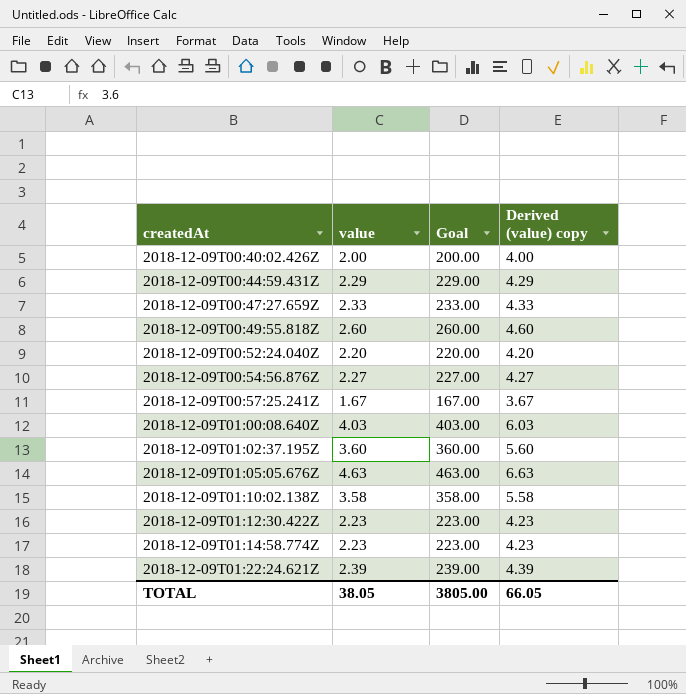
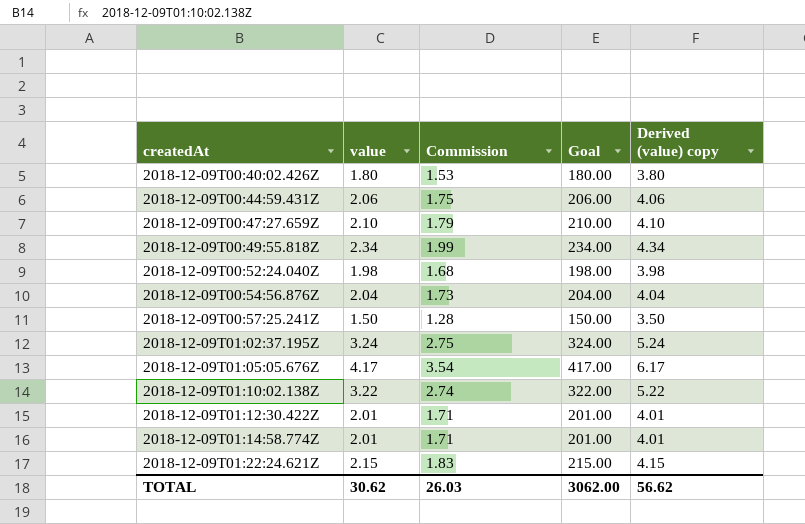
column Commission | formula: none -> [value] * 0.85
row 2018-12-09T01:00:08.640Z: 4.03 | 403.00 | 6.03 -> none
2018-12-09T00:40:02.426Z | value: 2.00 -> 1.80
2018-12-09T00:40:02.426Z | Goal: 200.00 -> 180.00
2018-12-09T00:40:02.426Z | Derived (value) copy: 4.00 -> 3.80
2018-12-09T00:44:59.431Z | value: 2.29 -> 2.06
2018-12-09T00:44:59.431Z | Goal: 229.00 -> 206.00
2018-12-09T00:44:59.431Z | Derived (value) copy: 4.29 -> 4.06
2018-12-09T00:47:27.659Z | value: 2.33 -> 2.10
2018-12-09T00:47:27.659Z | Goal: 233.00 -> 210.00
2018-12-09T00:47:27.659Z | Derived (value) copy: 4.33 -> 4.10
2018-12-09T00:49:55.818Z | value: 2.60 -> 2.34
2018-12-09T00:49:55.818Z | Goal: 260.00 -> 234.00
2018-12-09T00:49:55.818Z | Derived (value) copy: 4.60 -> 4.34
2018-12-09T00:52:24.040Z | value: 2.20 -> 1.98
2018-12-09T00:52:24.040Z | Goal: 220.00 -> 198.00
2018-12-09T00:52:24.040Z | Derived (value) copy: 4.20 -> 3.98
2018-12-09T00:54:56.876Z | value: 2.27 -> 2.04
2018-12-09T00:54:56.876Z | Goal: 227.00 -> 204.00
2018-12-09T00:54:56.876Z | Derived (value) copy: 4.27 -> 4.04
2018-12-09T00:57:25.241Z | value: 1.67 -> 1.50
2018-12-09T00:57:25.241Z | Goal: 167.00 -> 150.00
2018-12-09T00:57:25.241Z | Derived (value) copy: 3.67 -> 3.50
2018-12-09T01:02:37.195Z | value: 3.60 -> 3.24
2018-12-09T01:02:37.195Z | Goal: 360.00 -> 324.00
2018-12-09T01:02:37.195Z | Derived (value) copy: 5.60 -> 5.24
2018-12-09T01:05:05.676Z | value: 4.63 -> 4.17
2018-12-09T01:05:05.676Z | Goal: 463.00 -> 417.00
2018-12-09T01:05:05.676Z | Derived (value) copy: 6.63 -> 6.17
2018-12-09T01:10:02.138Z | value: 3.58 -> 3.22
2018-12-09T01:10:02.138Z | Goal: 358.00 -> 322.00
2018-12-09T01:10:02.138Z | Derived (value) copy: 5.58 -> 5.22
2018-12-09T01:12:30.422Z | value: 2.23 -> 2.01
2018-12-09T01:12:30.422Z | Goal: 223.00 -> 201.00
2018-12-09T01:12:30.422Z | Derived (value) copy: 4.23 -> 4.01
2018-12-09T01:14:58.774Z | value: 2.23 -> 2.01
2018-12-09T01:14:58.774Z | Goal: 223.00 -> 201.00
2018-12-09T01:14:58.774Z | Derived (value) copy: 4.23 -> 4.01
2018-12-09T01:22:24.621Z | value: 2.39 -> 2.15
2018-12-09T01:22:24.621Z | Goal: 239.00 -> 215.00
2018-12-09T01:22:24.621Z | Derived (value) copy: 4.39 -> 4.15
TOTAL | value: 38.05 -> 30.62
TOTAL | Goal: 3805.00 -> 3062.00
TOTAL | Derived (value) copy: 66.05 -> 56.62

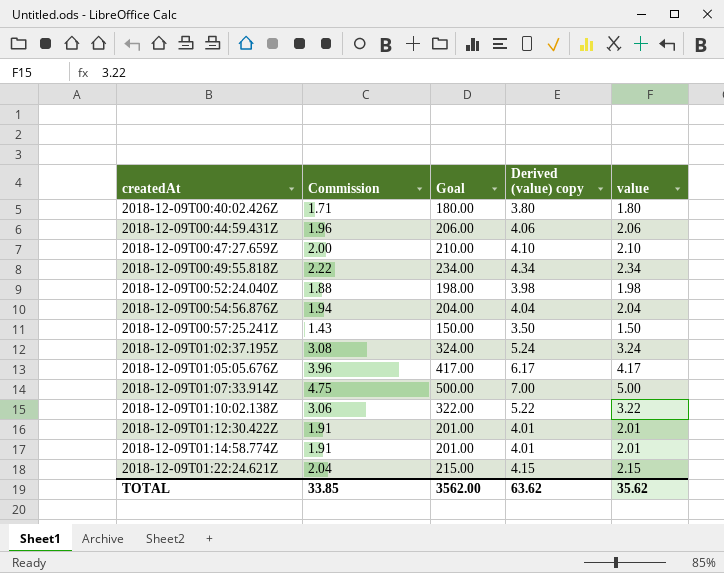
column Commission | formula: [value] * 0.85 -> [value] * 0.95
column value | position: 2 -> 5
row 2018-12-09T01:07:33.914Z: none -> 4.75 | 500.00 | 7.00 | 5.00
TOTAL | Commission: 26.03 -> 33.85
TOTAL | Goal: 3062.00 -> 3562.00
TOTAL | Derived (value) copy: 56.62 -> 63.62
TOTAL | value: 30.62 -> 35.62

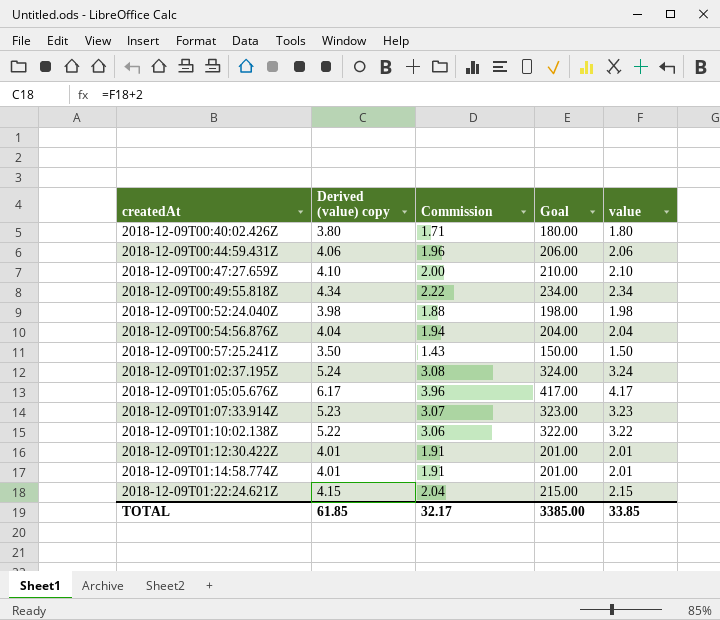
column Derived (value) copy | position: 4 -> 2
2018-12-09T01:07:33.914Z | Derived (value) copy: 7.00 -> 5.23
2018-12-09T01:07:33.914Z | Commission: 4.75 -> 3.07
2018-12-09T01:07:33.914Z | Goal: 500.00 -> 323.00
2018-12-09T01:07:33.914Z | value: 5.00 -> 3.23
TOTAL | Derived (value) copy: 63.62 -> 61.85
TOTAL | Commission: 33.85 -> 32.17
TOTAL | Goal: 3562.00 -> 3385.00
TOTAL | value: 35.62 -> 33.85

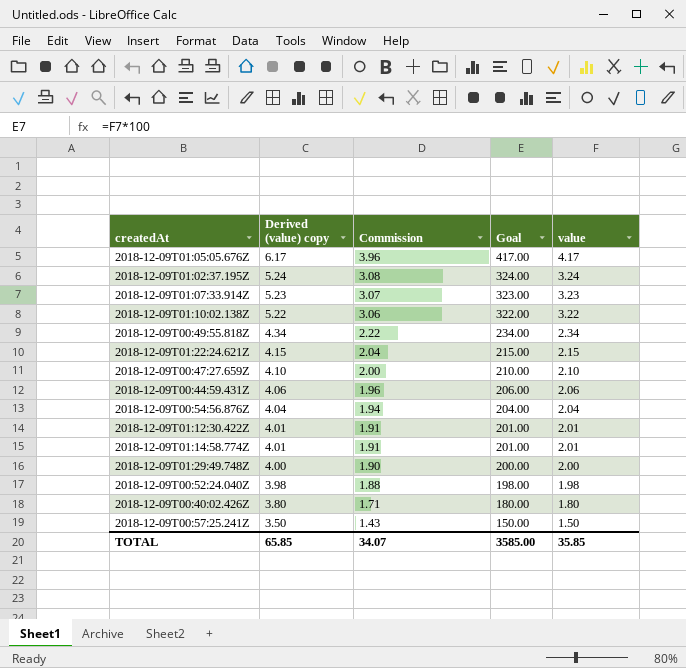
row order: createdAt ascending -> Derived (value) copy descending
row 2018-12-09T01:29:49.748Z: none -> 4.00 | 1.90 | 200.00 | 2.00
TOTAL | Derived (value) copy: 61.85 -> 65.85
TOTAL | Commission: 32.17 -> 34.07
TOTAL | Goal: 3385.00 -> 3585.00
TOTAL | value: 33.85 -> 35.85

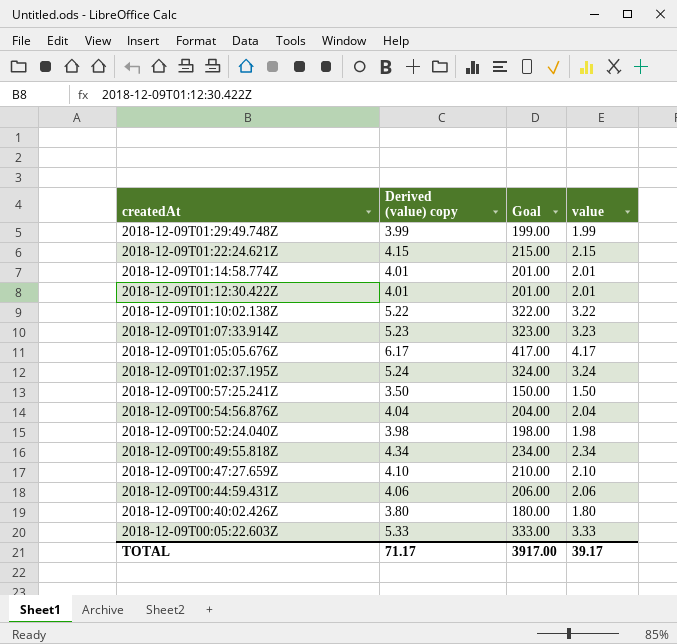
row order: Derived (value) copy descending -> createdAt descending
column Commission | formula: [value] * 0.95 -> none
2018-12-09T01:29:49.748Z | Derived (value) copy: 4.00 -> 3.99
2018-12-09T01:29:49.748Z | Goal: 200.00 -> 199.00
2018-12-09T01:29:49.748Z | value: 2.00 -> 1.99
row 2018-12-09T00:05:22.603Z: none -> 5.33 | 333.00 | 3.33
TOTAL | Derived (value) copy: 65.85 -> 71.17
TOTAL | Goal: 3585.00 -> 3917.00
TOTAL | value: 35.85 -> 39.17

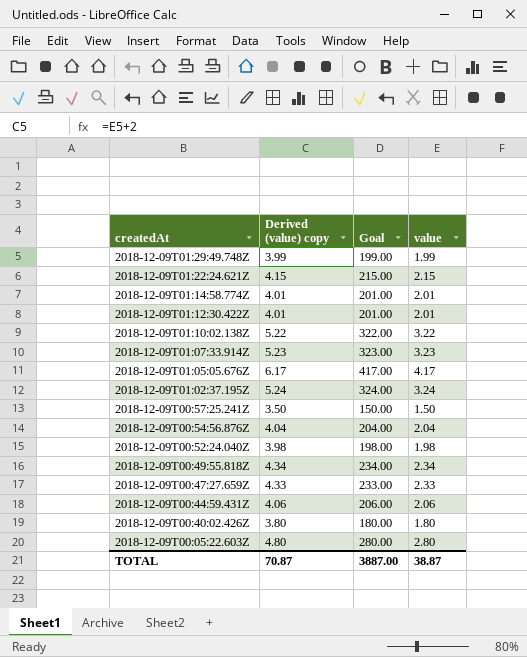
2018-12-09T00:47:27.659Z | Derived (value) copy: 4.10 -> 4.33
2018-12-09T00:47:27.659Z | Goal: 210.00 -> 233.00
2018-12-09T00:47:27.659Z | value: 2.10 -> 2.33
2018-12-09T00:05:22.603Z | Derived (value) copy: 5.33 -> 4.80
2018-12-09T00:05:22.603Z | Goal: 333.00 -> 280.00
2018-12-09T00:05:22.603Z | value: 3.33 -> 2.80
TOTAL | Derived (value) copy: 71.17 -> 70.87
TOTAL | Goal: 3917.00 -> 3887.00
TOTAL | value: 39.17 -> 38.87

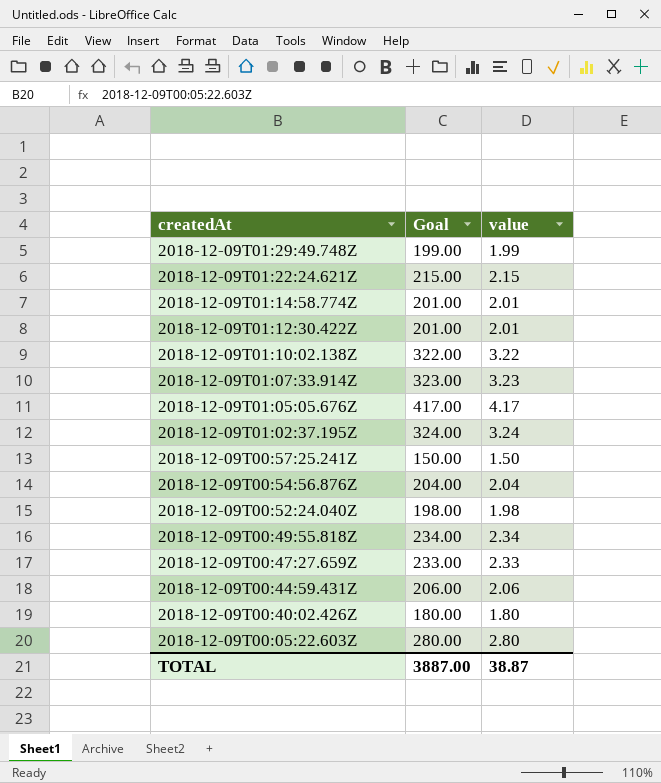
column Derived (value) copy | formula: [value] + 2 -> none

